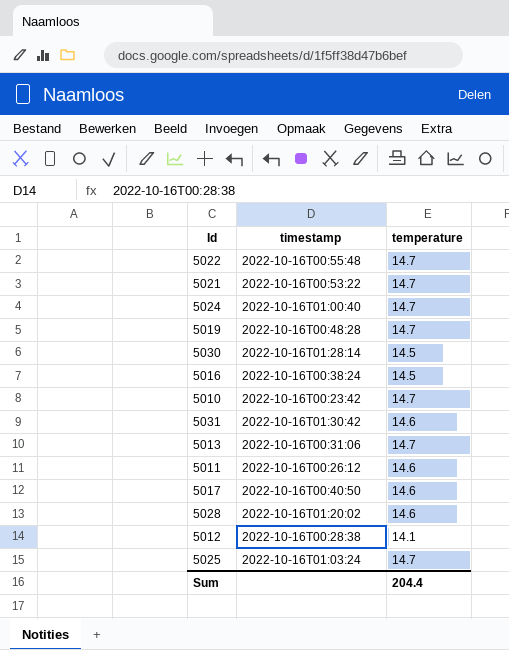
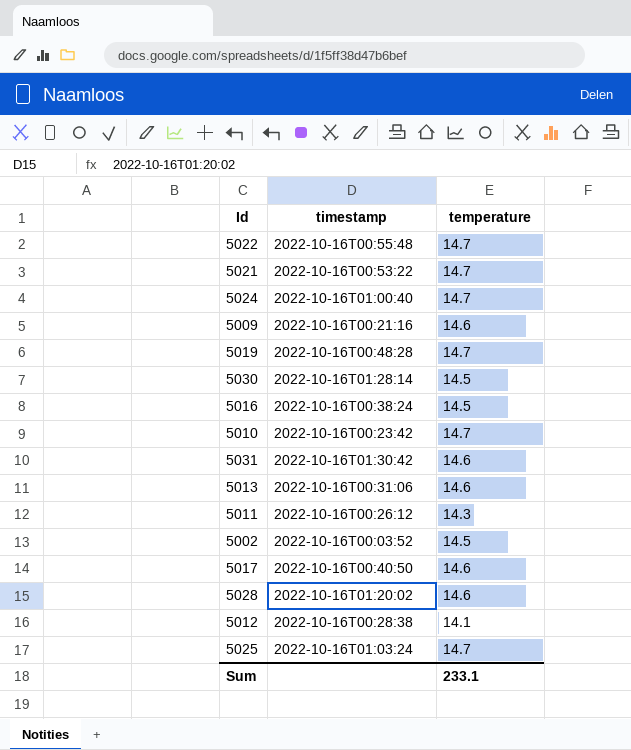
row 5009: none -> 2022-10-16T00:21:16 | 14.6
5013 | temperature: 14.7 -> 14.6
5011 | temperature: 14.6 -> 14.3
row 5002: none -> 2022-10-16T00:03:52 | 14.5
Sum | temperature: 204.4 -> 233.1

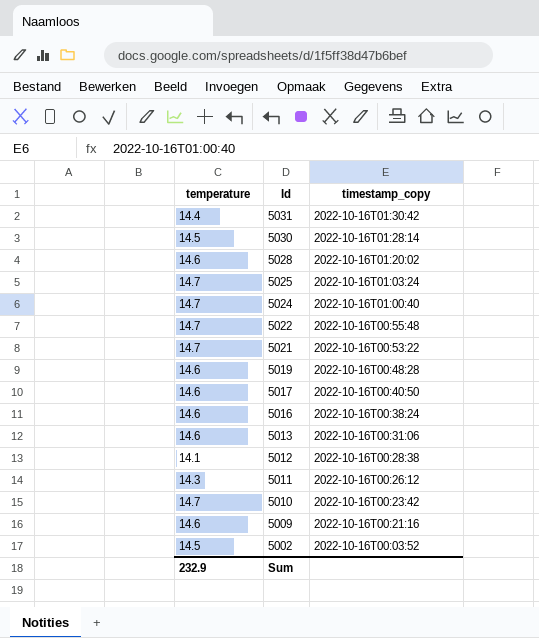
row order: none -> Id descending
column temperature | position: 3 -> 1
column name: timestamp -> timestamp_copy
5031 | temperature: 14.6 -> 14.4
5019 | temperature: 14.7 -> 14.6
5016 | temperature: 14.5 -> 14.6
Sum | temperature: 233.1 -> 232.9

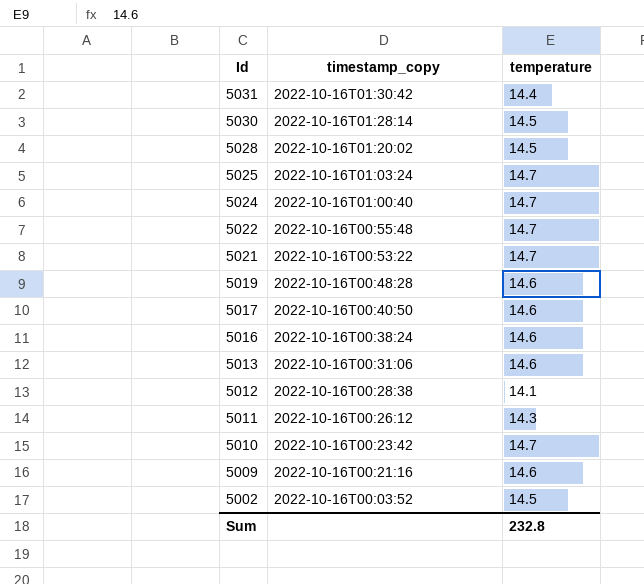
column temperature | position: 1 -> 3
5028 | temperature: 14.6 -> 14.5
Sum | temperature: 232.9 -> 232.8

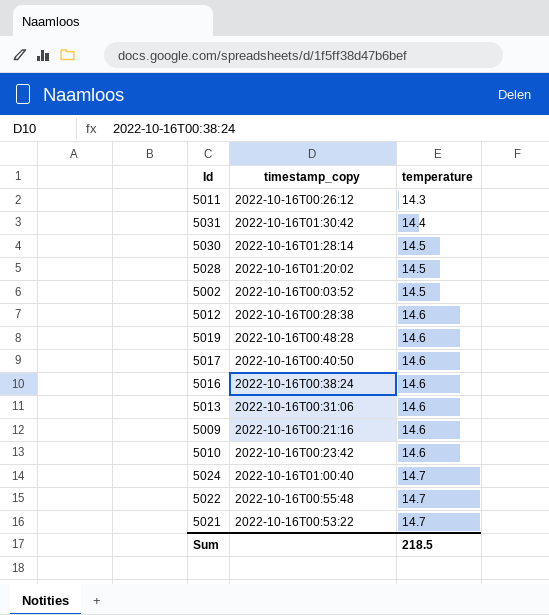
row order: Id descending -> temperature ascending
row 5025: 2022-10-16T01:03:24 | 14.7 -> none
5012 | temperature: 14.1 -> 14.6
5010 | temperature: 14.7 -> 14.6
Sum | temperature: 232.8 -> 218.5

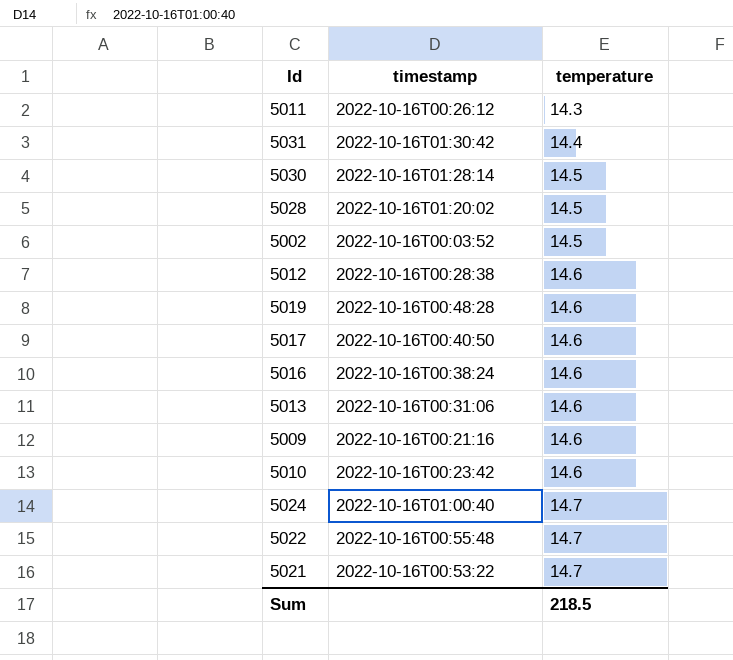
column name: timestamp_copy -> timestamp

